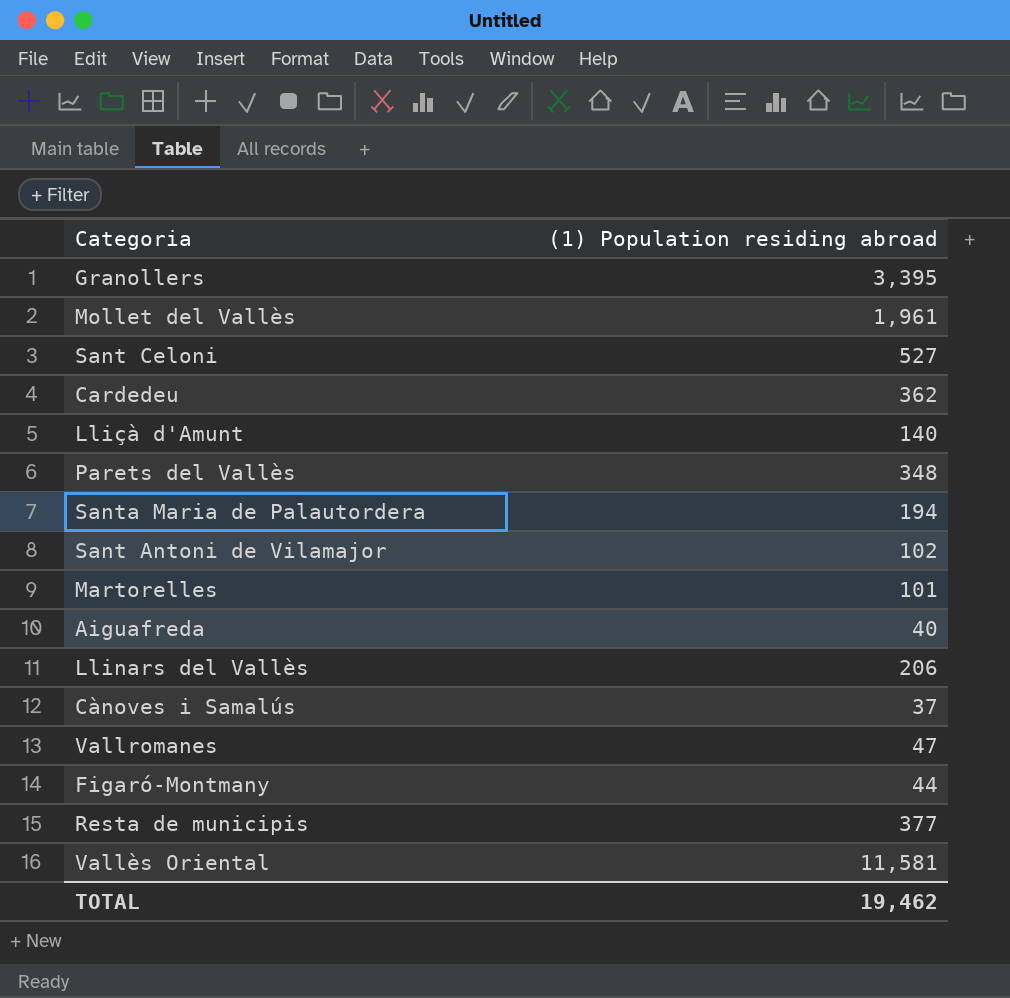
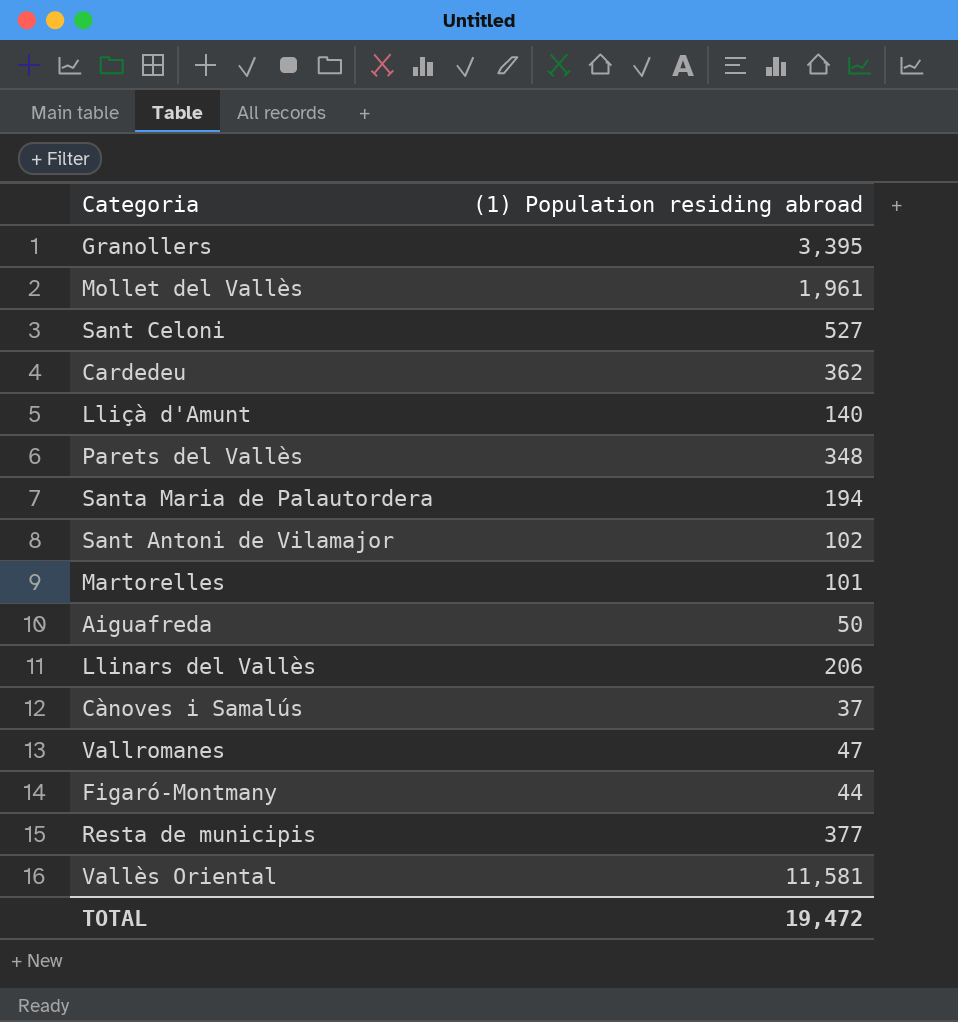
Aiguafreda | (1) Population residing abroad: 40 -> 50
TOTAL | (1) Population residing abroad: 19,462 -> 19,472

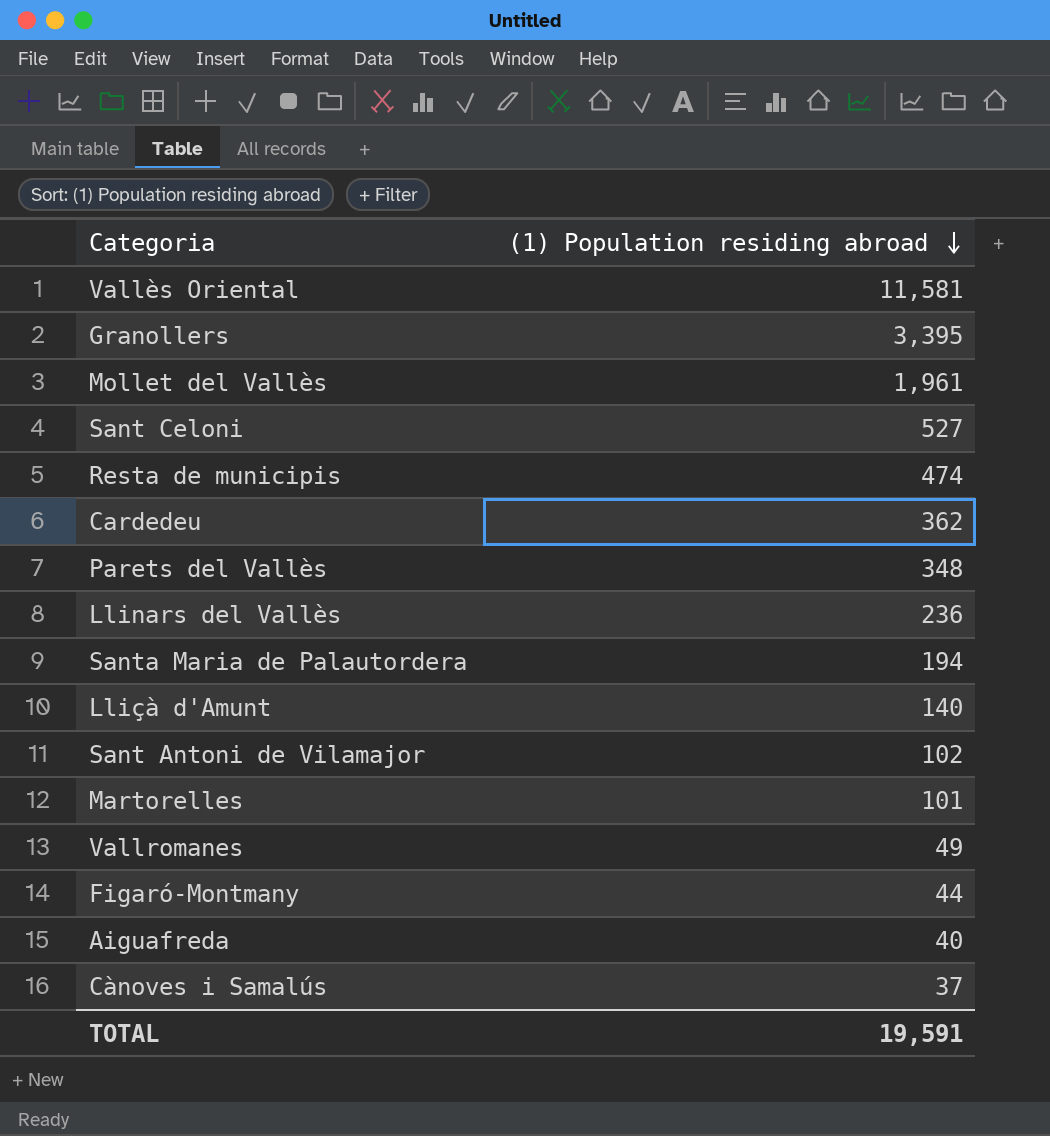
row order: none -> (1) Population residing abroad descending
Resta de municipis | (1) Population residing abroad: 377 -> 474
Llinars del Vallès | (1) Population residing abroad: 206 -> 236
Vallromanes | (1) Population residing abroad: 47 -> 49
Aiguafreda | (1) Population residing abroad: 50 -> 40
TOTAL | (1) Population residing abroad: 19,472 -> 19,591

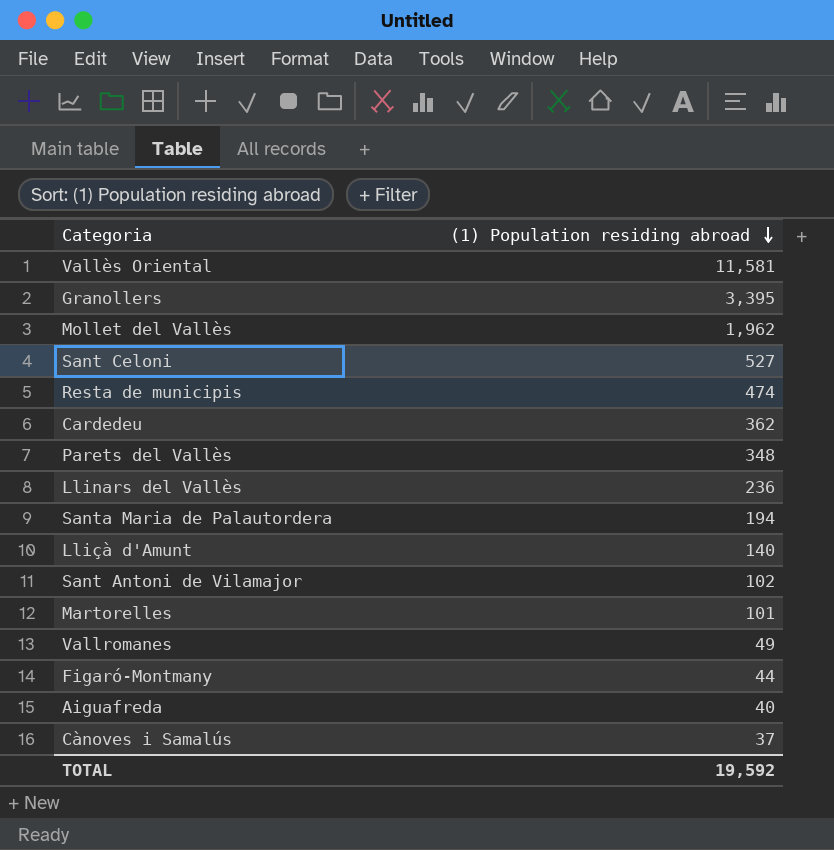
Mollet del Vallès | (1) Population residing abroad: 1,961 -> 1,962
TOTAL | (1) Population residing abroad: 19,591 -> 19,592

